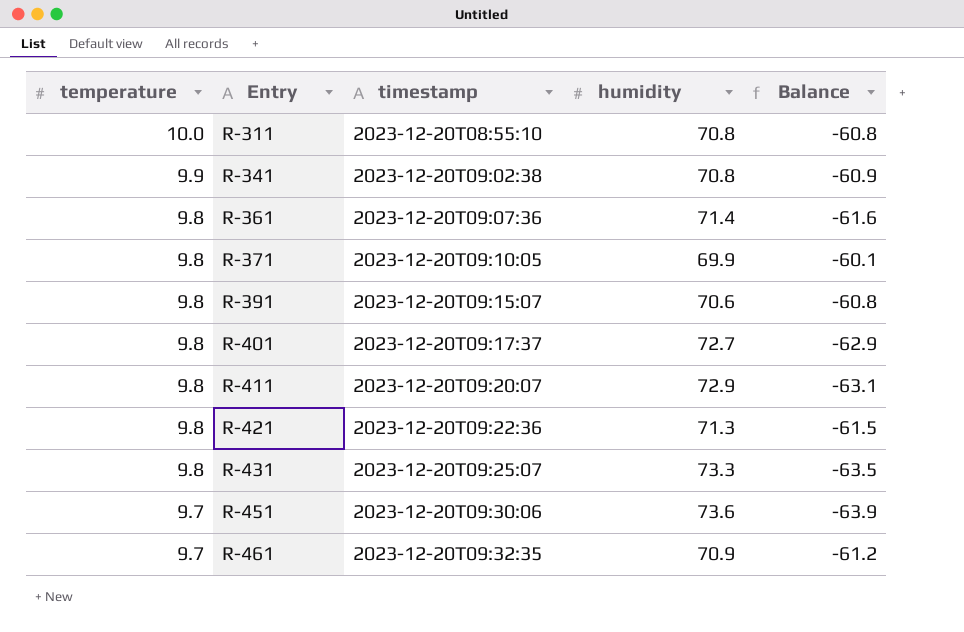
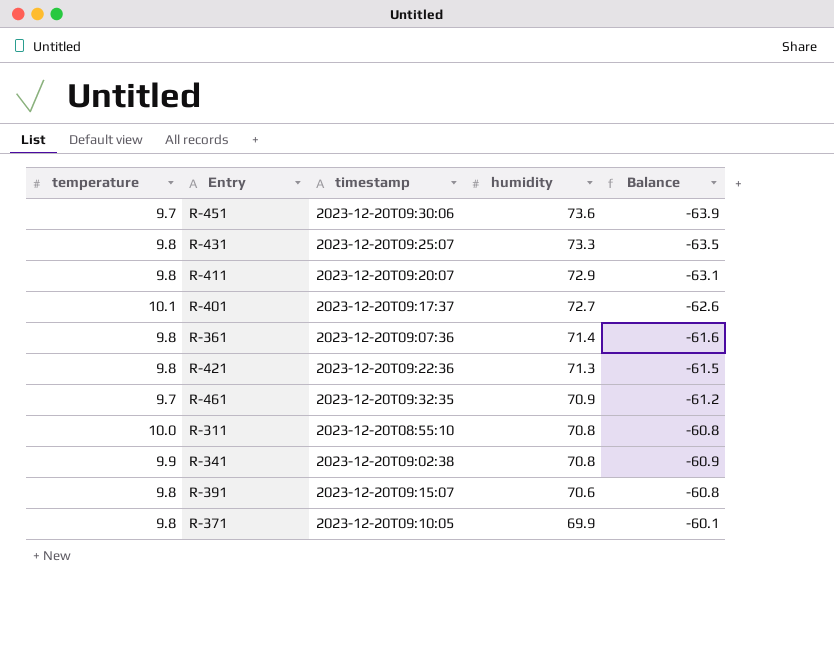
row order: temperature descending -> humidity descending
R-401 | temperature: 9.8 -> 10.1
R-401 | Balance: -62.9 -> -62.6

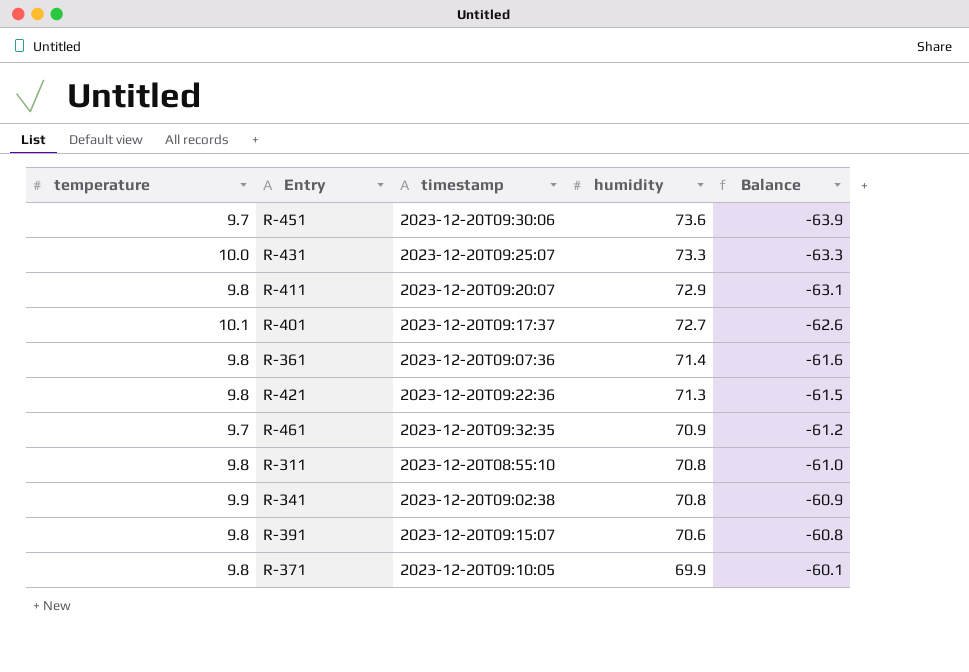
R-431 | temperature: 9.8 -> 10.0
R-431 | Balance: -63.5 -> -63.3
R-311 | temperature: 10.0 -> 9.8
R-311 | Balance: -60.8 -> -61.0

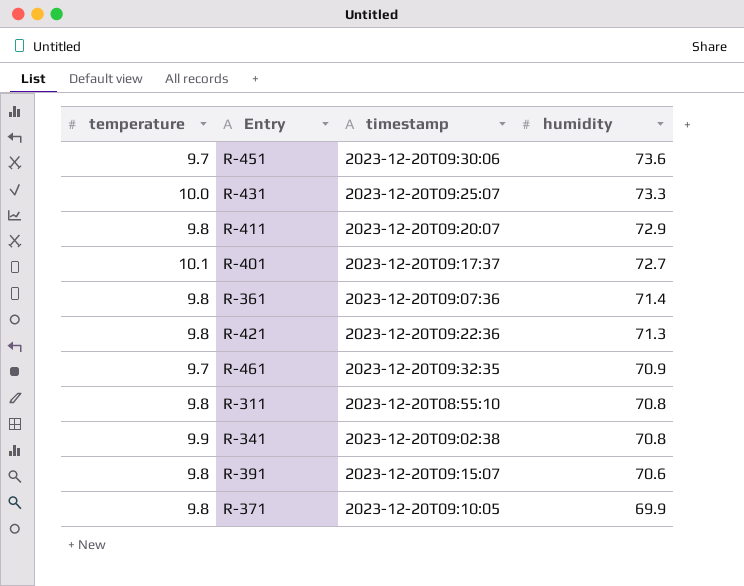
column Balance | formula: [temperature] - [humidity] -> none

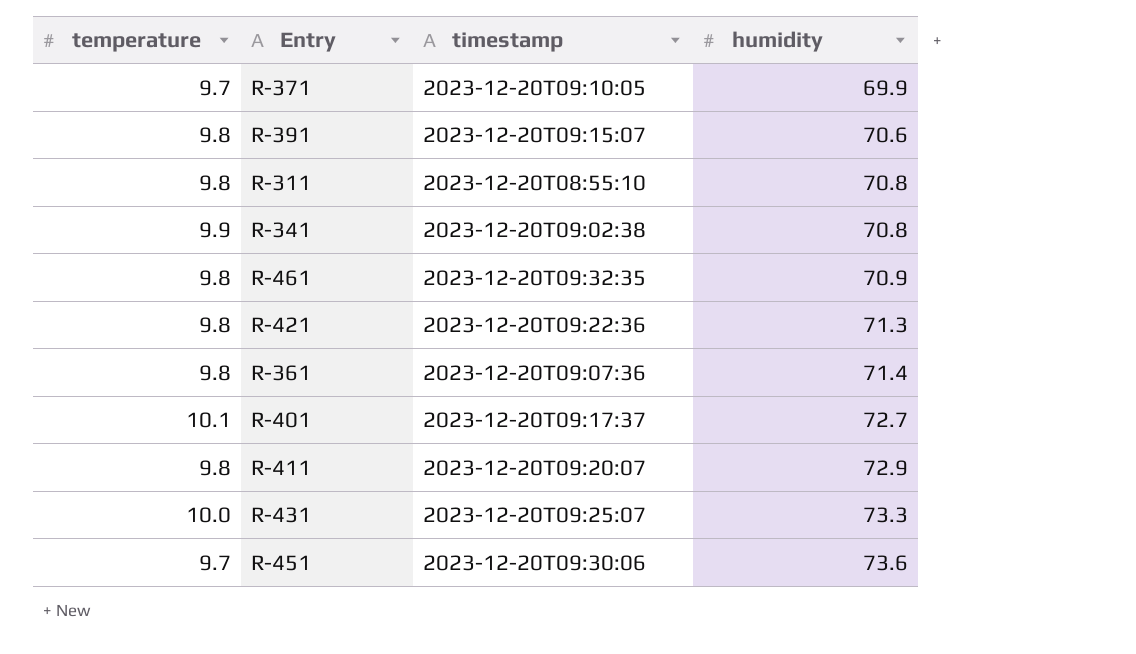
row order: humidity descending -> humidity ascending
R-371 | temperature: 9.8 -> 9.7
R-461 | temperature: 9.7 -> 9.8

